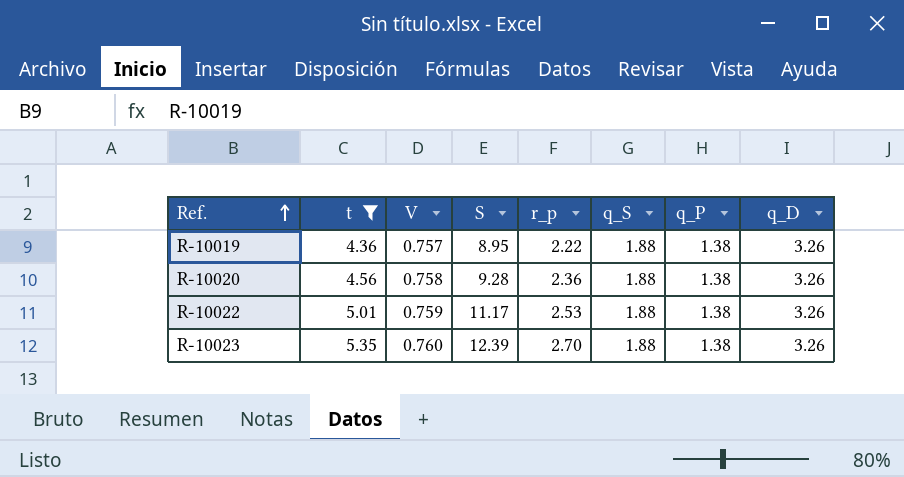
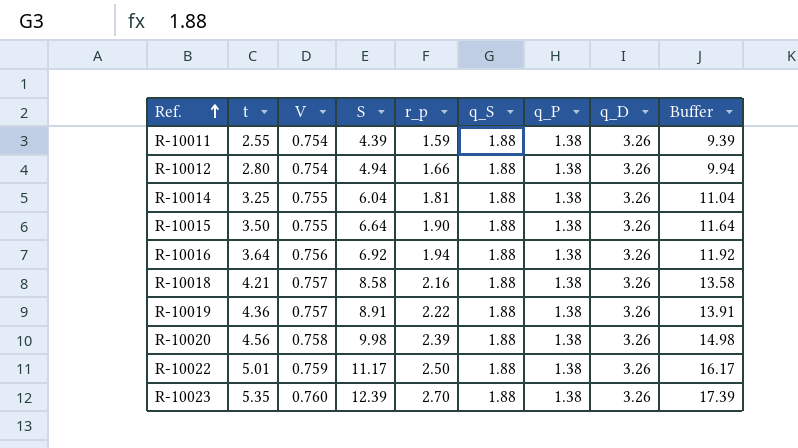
filter: t >= 4.36 -> none
column Buffer | formula: none -> [S] + 5
R-10019 | S: 8.95 -> 8.91
R-10020 | S: 9.28 -> 9.98
R-10020 | r_p: 2.36 -> 2.39
R-10022 | r_p: 2.53 -> 2.50

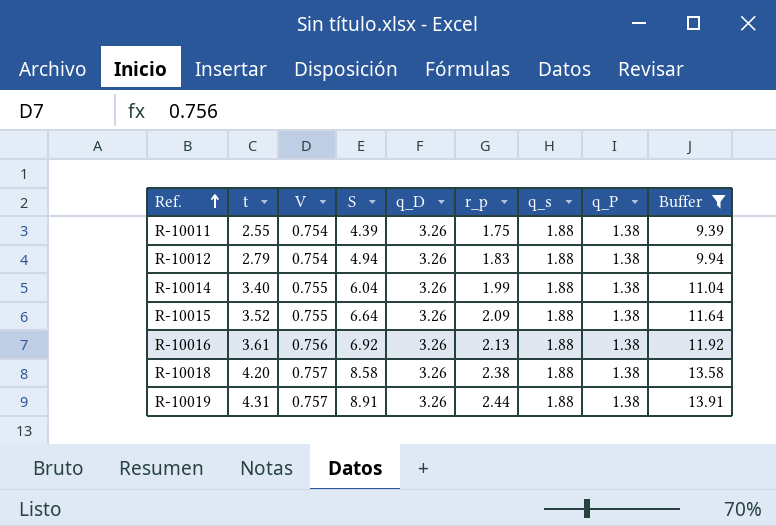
filter: none -> Buffer <= 13.91
column q_D | position: 8 -> 5
column name: q_S -> q_s
R-10011 | r_p: 1.59 -> 1.75
R-10012 | t: 2.80 -> 2.79
R-10012 | r_p: 1.66 -> 1.83
R-10014 | t: 3.25 -> 3.40
R-10014 | r_p: 1.81 -> 1.99
R-10015 | t: 3.50 -> 3.52
R-10015 | r_p: 1.90 -> 2.09
R-10016 | t: 3.64 -> 3.61
R-10016 | r_p: 1.94 -> 2.13
R-10018 | t: 4.21 -> 4.20
R-10018 | r_p: 2.16 -> 2.38
R-10019 | t: 4.36 -> 4.31
R-10019 | r_p: 2.22 -> 2.44

